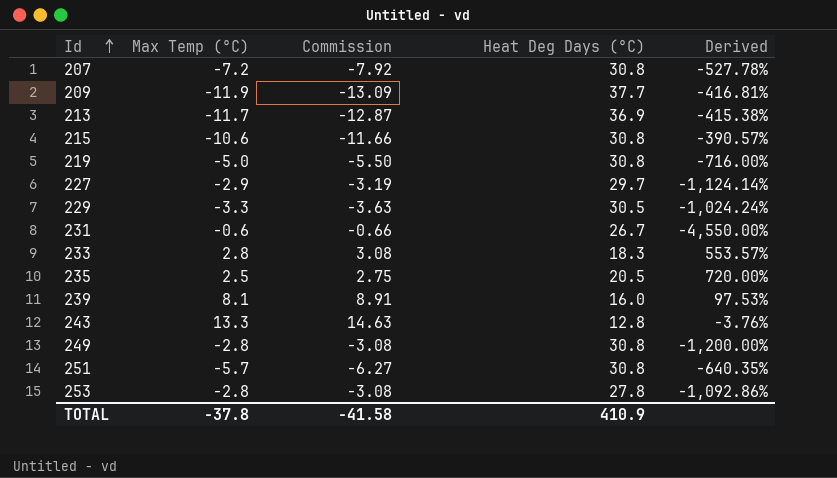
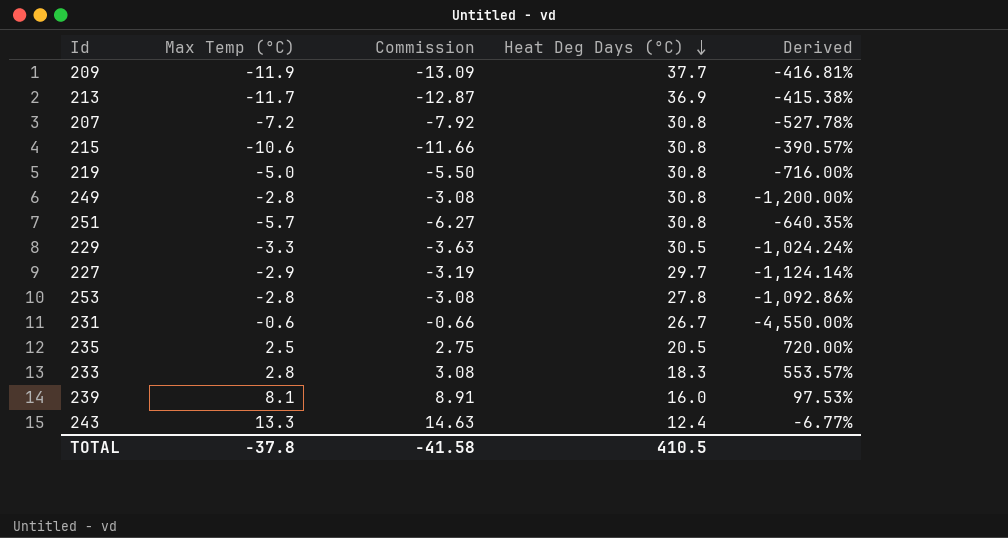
row order: Id ascending -> Heat Deg Days (°C) descending
243 | Heat Deg Days (°C): 12.8 -> 12.4
243 | Derived: -3.76% -> -6.77%
TOTAL | Heat Deg Days (°C): 410.9 -> 410.5

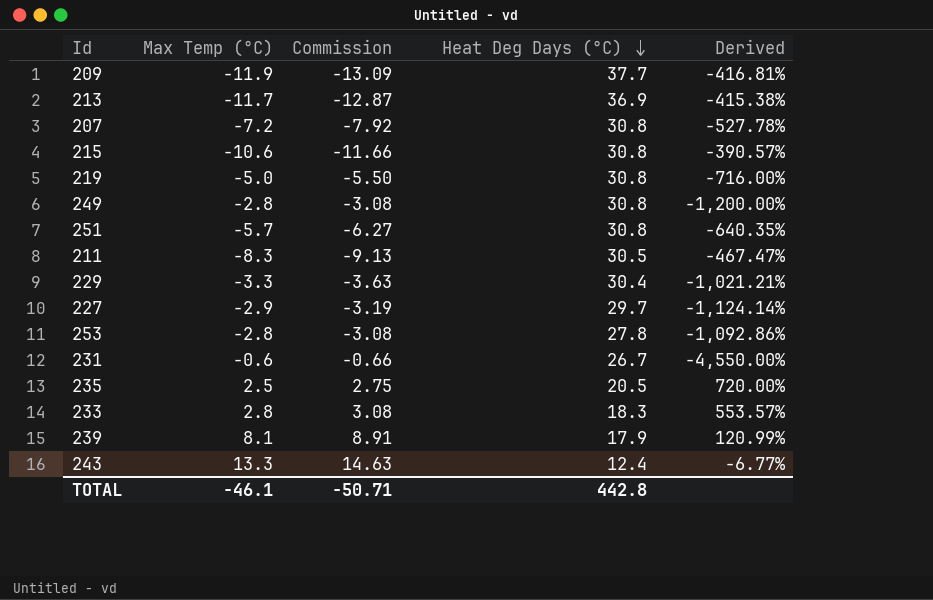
row 211: none -> -8.3 | -9.13 | 30.5 | -467.47%
229 | Heat Deg Days (°C): 30.5 -> 30.4
229 | Derived: -1,024.24% -> -1,021.21%
239 | Heat Deg Days (°C): 16.0 -> 17.9
239 | Derived: 97.53% -> 120.99%
TOTAL | Max Temp (°C): -37.8 -> -46.1
TOTAL | Commission: -41.58 -> -50.71
TOTAL | Heat Deg Days (°C): 410.5 -> 442.8

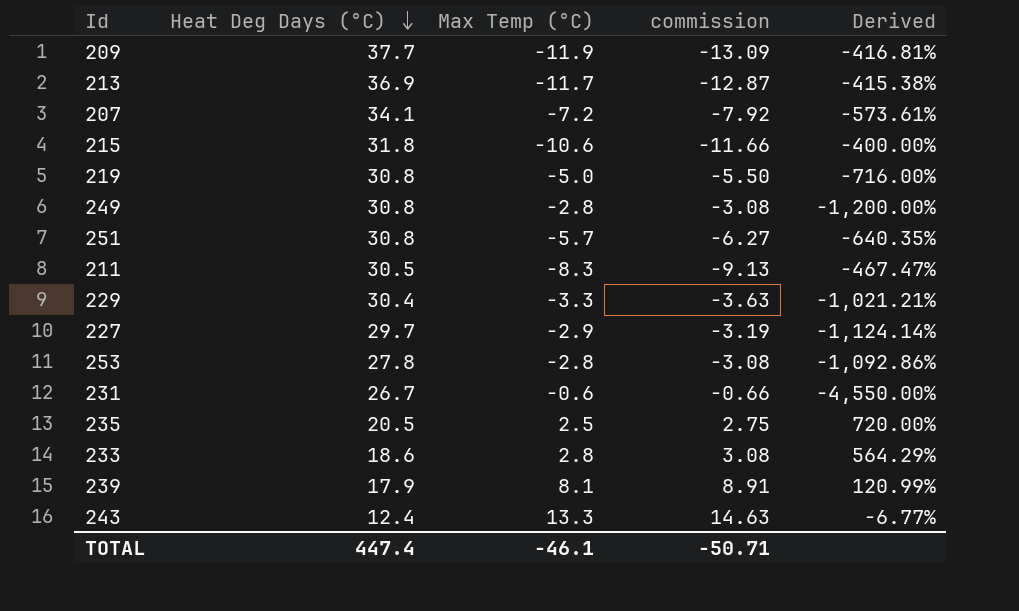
column Heat Deg Days (°C) | position: 4 -> 2
column name: Commission -> commission
207 | Heat Deg Days (°C): 30.8 -> 34.1
207 | Derived: -527.78% -> -573.61%
215 | Heat Deg Days (°C): 30.8 -> 31.8
215 | Derived: -390.57% -> -400.00%
233 | Heat Deg Days (°C): 18.3 -> 18.6
233 | Derived: 553.57% -> 564.29%
TOTAL | Heat Deg Days (°C): 442.8 -> 447.4

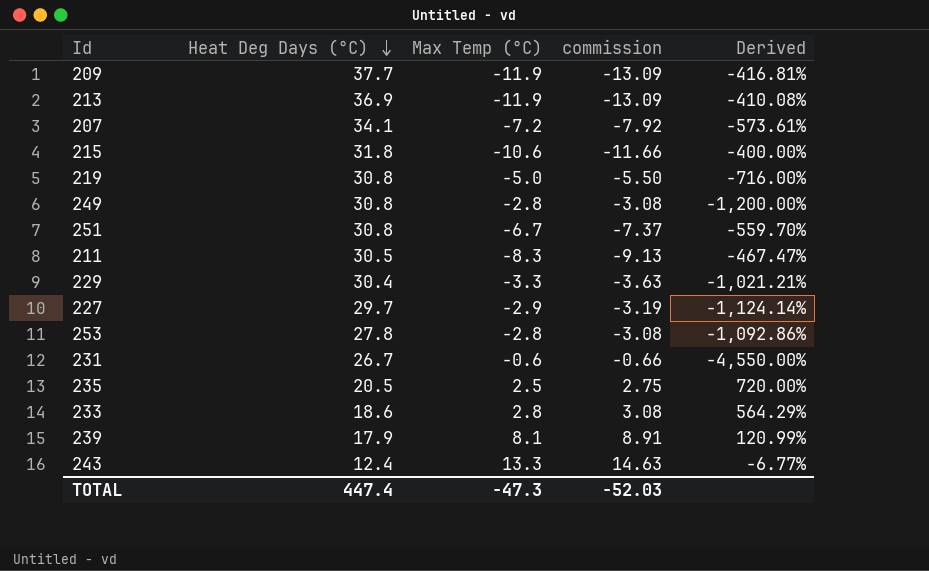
213 | Max Temp (°C): -11.7 -> -11.9
213 | commission: -12.87 -> -13.09
213 | Derived: -415.38% -> -410.08%
251 | Max Temp (°C): -5.7 -> -6.7
251 | commission: -6.27 -> -7.37
251 | Derived: -640.35% -> -559.70%
TOTAL | Max Temp (°C): -46.1 -> -47.3
TOTAL | commission: -50.71 -> -52.03

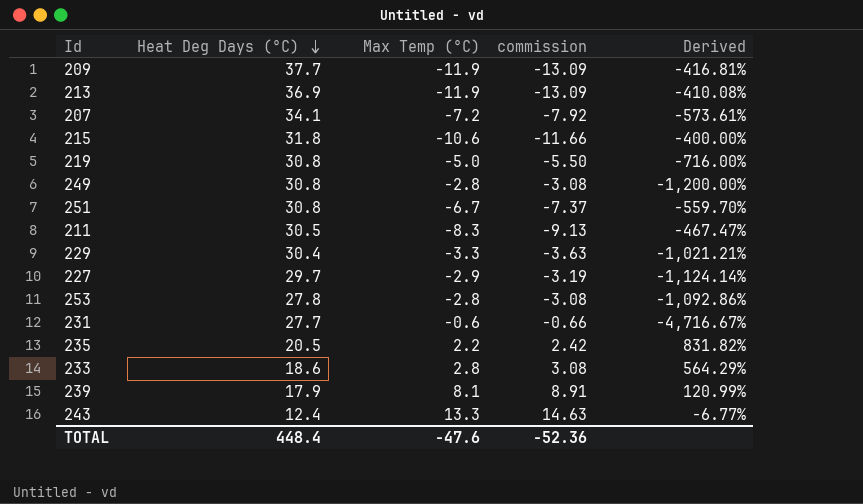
231 | Heat Deg Days (°C): 26.7 -> 27.7
231 | Derived: -4,550.00% -> -4,716.67%
235 | Max Temp (°C): 2.5 -> 2.2
235 | commission: 2.75 -> 2.42
235 | Derived: 720.00% -> 831.82%
TOTAL | Heat Deg Days (°C): 447.4 -> 448.4
TOTAL | Max Temp (°C): -47.3 -> -47.6
TOTAL | commission: -52.03 -> -52.36

